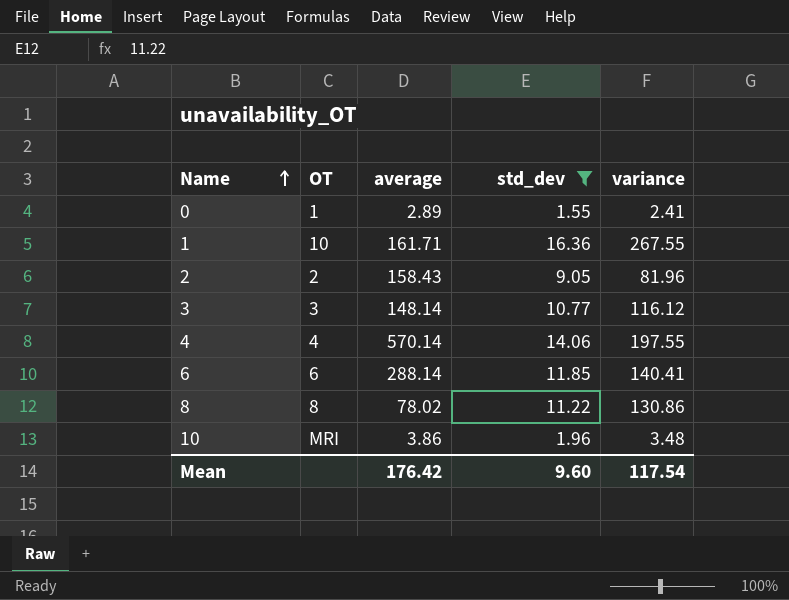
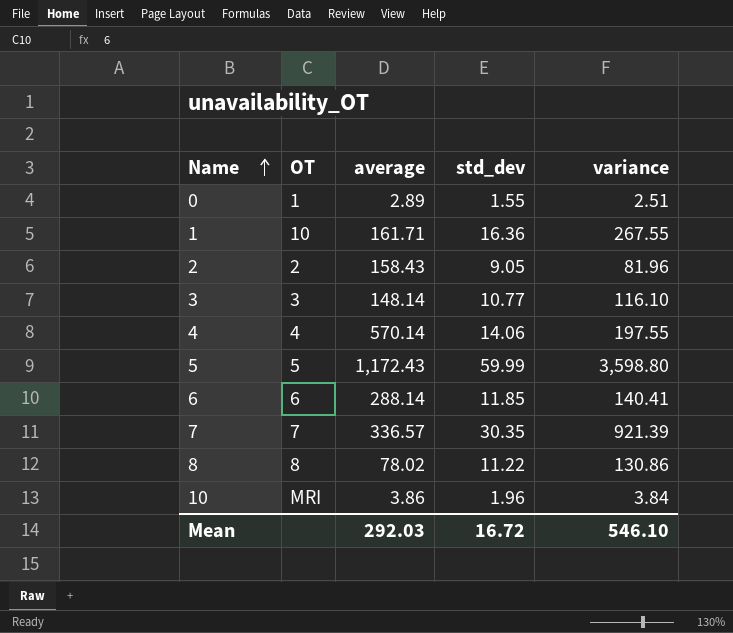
filter: std_dev <= 16.36 -> none
0 | variance: 2.41 -> 2.51
3 | variance: 116.12 -> 116.10
10 | variance: 3.48 -> 3.84
Mean | average: 176.42 -> 292.03
Mean | std_dev: 9.60 -> 16.72
Mean | variance: 117.54 -> 546.10

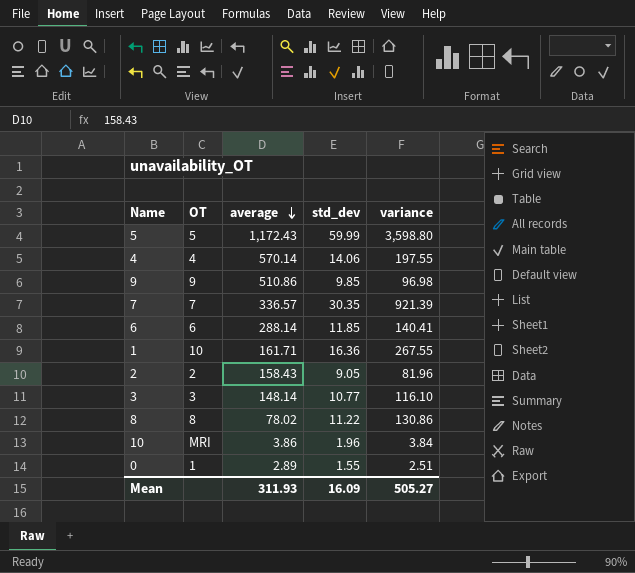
row order: Name ascending -> average descending
row 9: none -> 9 | 510.86 | 9.85 | 96.98
Mean | average: 292.03 -> 311.93
Mean | std_dev: 16.72 -> 16.09
Mean | variance: 546.10 -> 505.27

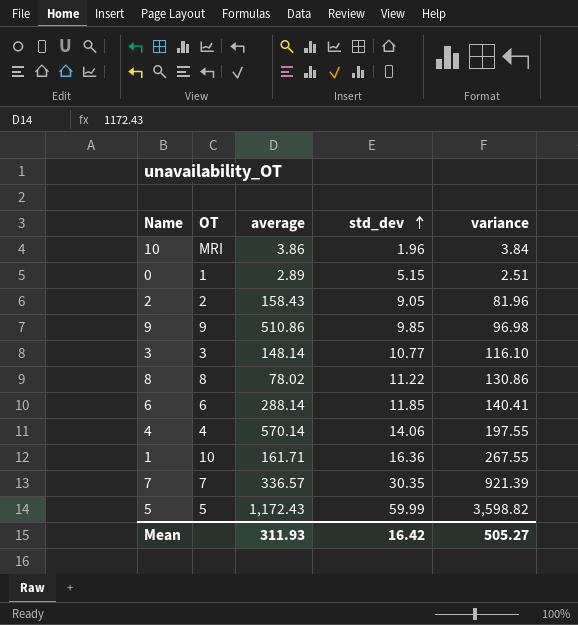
row order: average descending -> std_dev ascending
0 | std_dev: 1.55 -> 5.15
5 | variance: 3,598.80 -> 3,598.82
Mean | std_dev: 16.09 -> 16.42

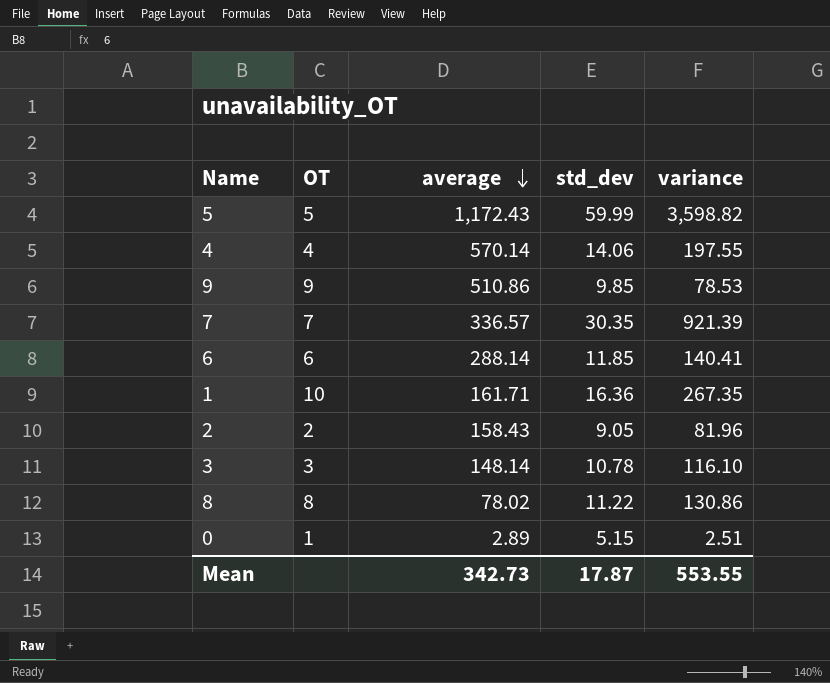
row order: std_dev ascending -> average descending
row 10: MRI | 3.86 | 1.96 | 3.84 -> none
9 | variance: 96.98 -> 78.53
1 | variance: 267.55 -> 267.35
3 | std_dev: 10.77 -> 10.78
Mean | average: 311.93 -> 342.73
Mean | std_dev: 16.42 -> 17.87
Mean | variance: 505.27 -> 553.55

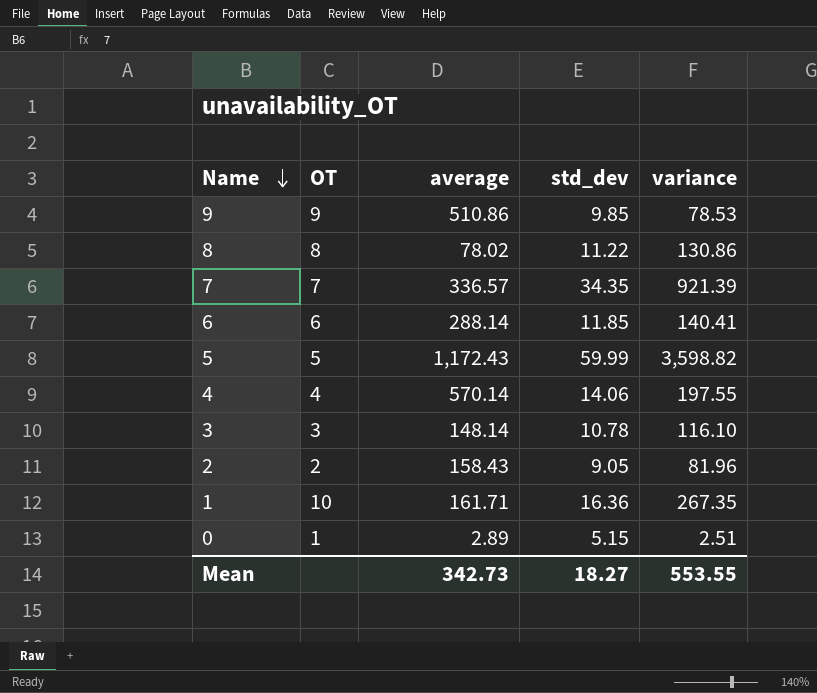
row order: average descending -> Name descending
7 | std_dev: 30.35 -> 34.35
Mean | std_dev: 17.87 -> 18.27

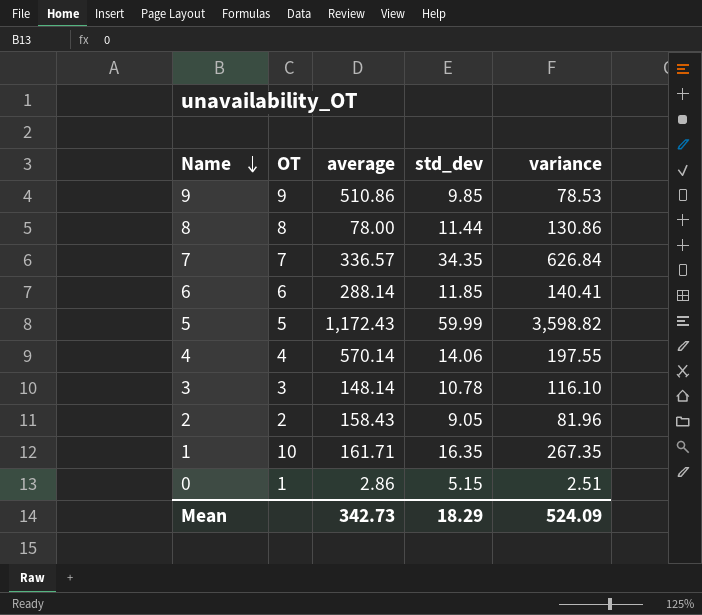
8 | average: 78.02 -> 78.00
8 | std_dev: 11.22 -> 11.44
7 | variance: 921.39 -> 626.84
1 | std_dev: 16.36 -> 16.35
0 | average: 2.89 -> 2.86
Mean | std_dev: 18.27 -> 18.29
Mean | variance: 553.55 -> 524.09

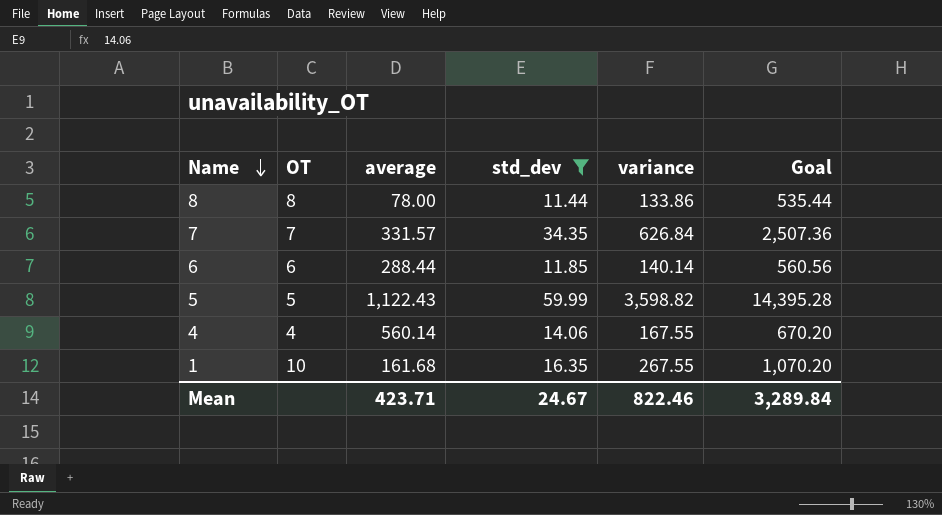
filter: none -> std_dev >= 11.44
column Goal | formula: none -> [variance] * 4
8 | variance: 130.86 -> 133.86
7 | average: 336.57 -> 331.57
6 | average: 288.14 -> 288.44
6 | variance: 140.41 -> 140.14
5 | average: 1,172.43 -> 1,122.43
4 | average: 570.14 -> 560.14
4 | variance: 197.55 -> 167.55
1 | average: 161.71 -> 161.68
1 | variance: 267.35 -> 267.55
Mean | average: 342.73 -> 423.71
Mean | std_dev: 18.29 -> 24.67
Mean | variance: 524.09 -> 822.46

